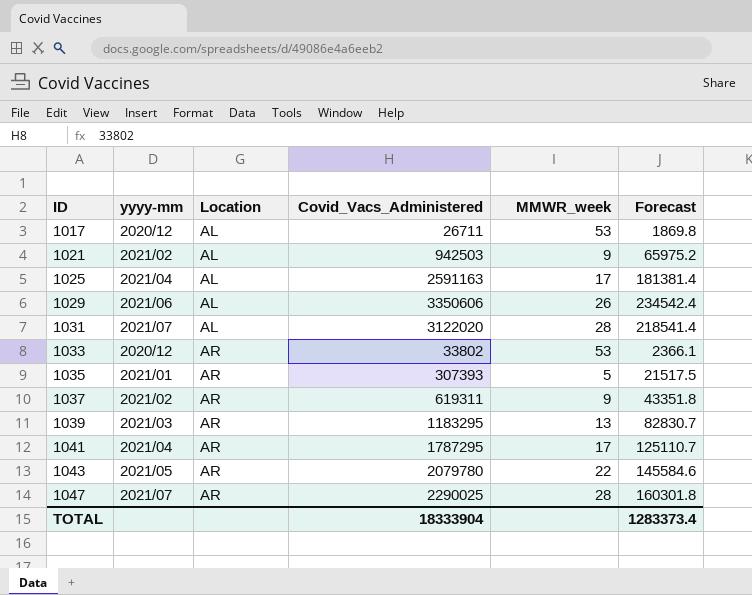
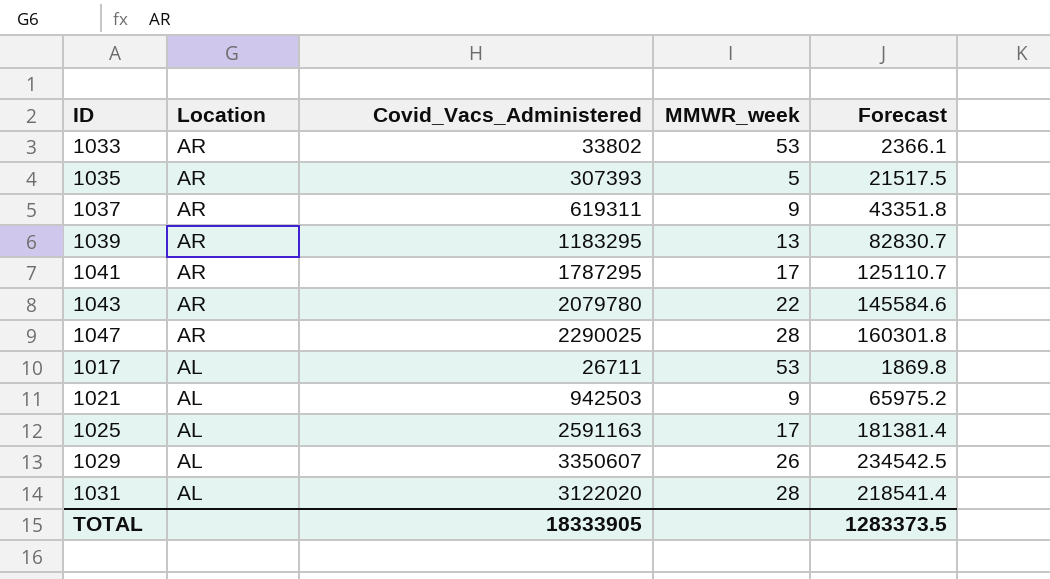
row order: ID ascending -> Location descending
column yyyy-mm | position: 2 -> none
1029 | Covid_Vacs_Administered: 3350606 -> 3350607
1029 | Forecast: 234542.4 -> 234542.5
TOTAL | Covid_Vacs_Administered: 18333904 -> 18333905
TOTAL | Forecast: 1283373.4 -> 1283373.5

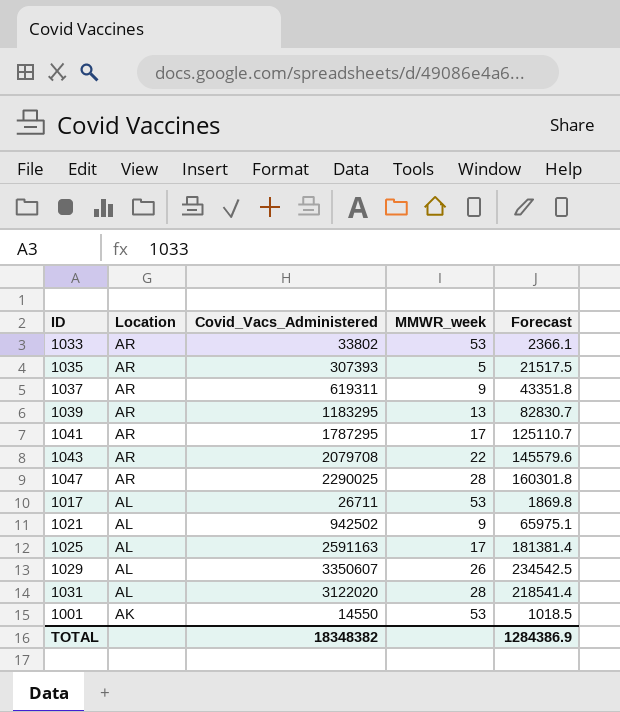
1043 | Covid_Vacs_Administered: 2079780 -> 2079708
1043 | Forecast: 145584.6 -> 145579.6
1021 | Covid_Vacs_Administered: 942503 -> 942502
1021 | Forecast: 65975.2 -> 65975.1
row 1001: none -> AK | 14550 | 53 | 1018.5
TOTAL | Covid_Vacs_Administered: 18333905 -> 18348382
TOTAL | Forecast: 1283373.5 -> 1284386.9

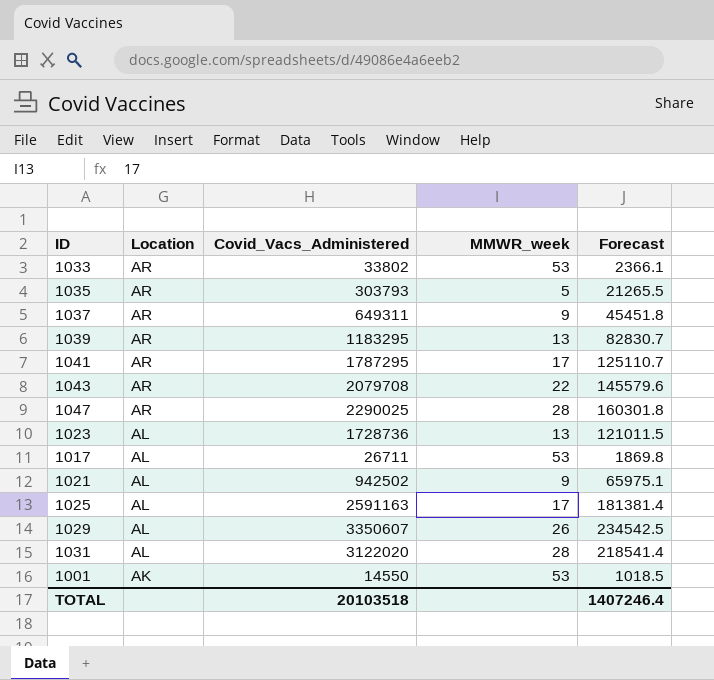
1035 | Covid_Vacs_Administered: 307393 -> 303793
1035 | Forecast: 21517.5 -> 21265.5
1037 | Covid_Vacs_Administered: 619311 -> 649311
1037 | Forecast: 43351.8 -> 45451.8
row 1023: none -> AL | 1728736 | 13 | 121011.5
TOTAL | Covid_Vacs_Administered: 18348382 -> 20103518
TOTAL | Forecast: 1284386.9 -> 1407246.4

